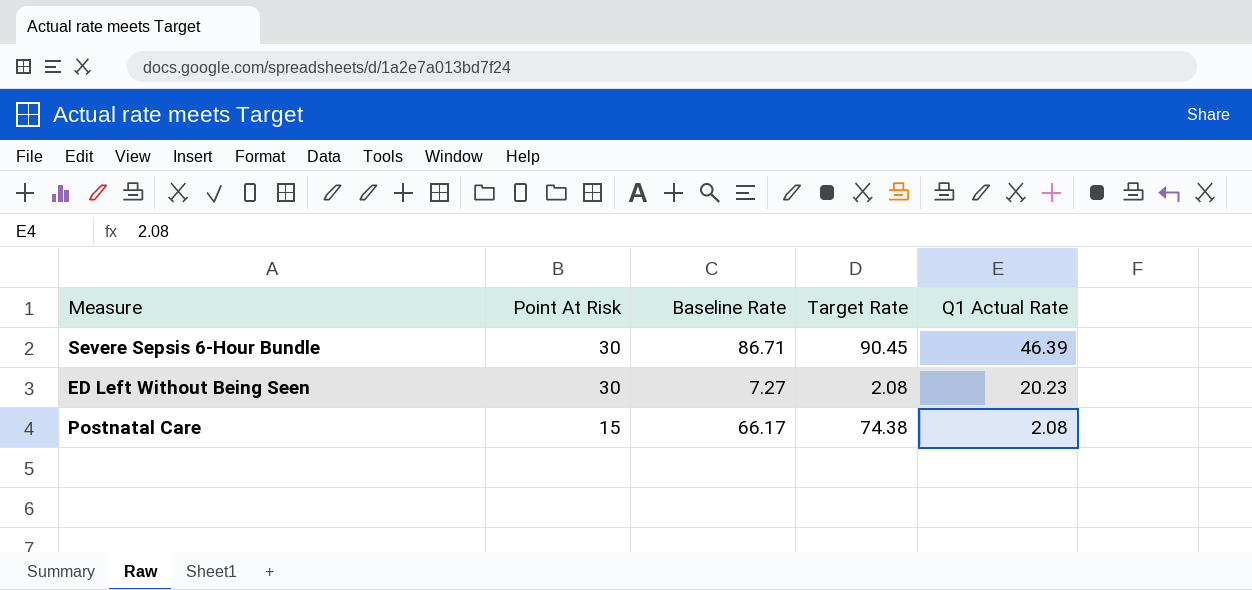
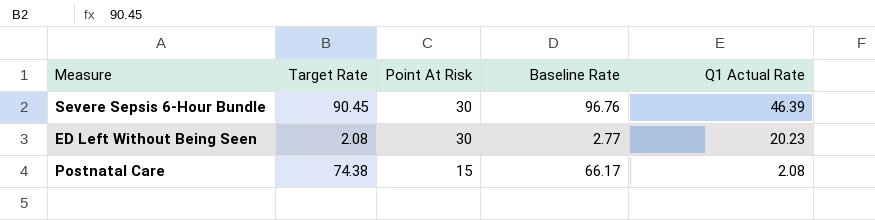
column Target Rate | position: 4 -> 2
Severe Sepsis 6-Hour Bundle | Baseline Rate: 86.71 -> 96.76
ED Left Without Being Seen | Baseline Rate: 7.27 -> 2.77

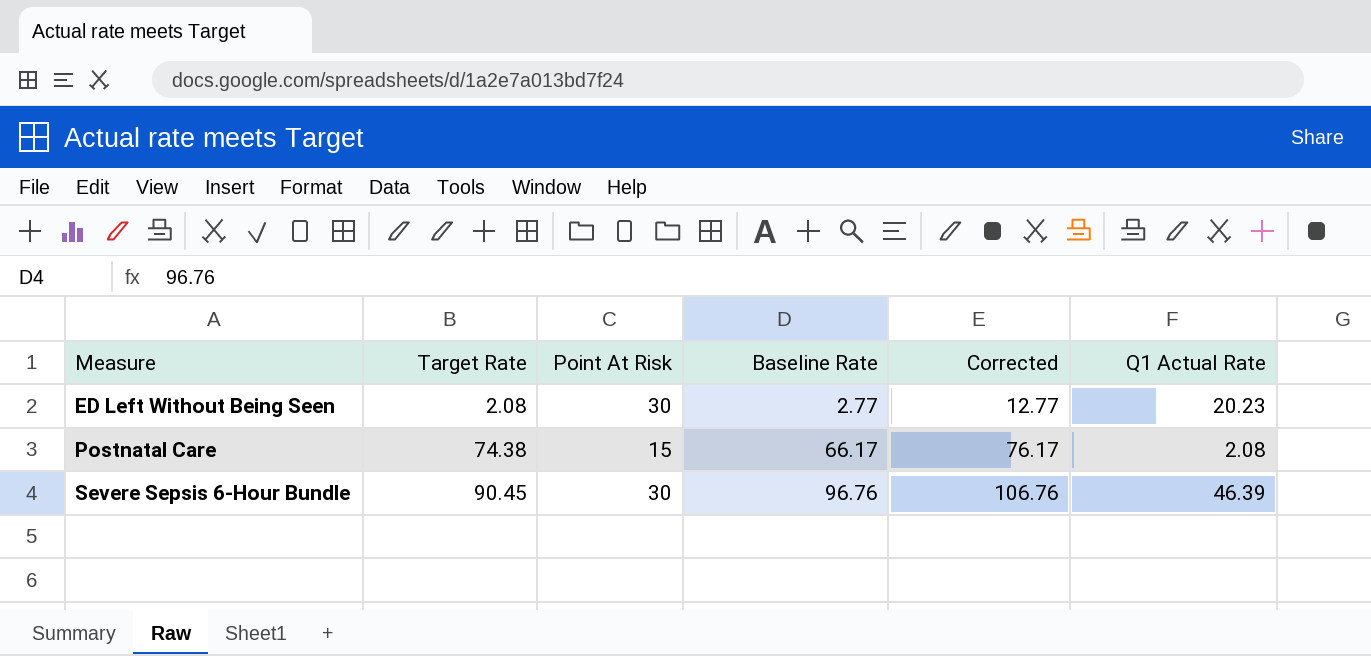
row order: Point At Risk descending -> Measure ascending
column Corrected | formula: none -> [Baseline Rate] + 10

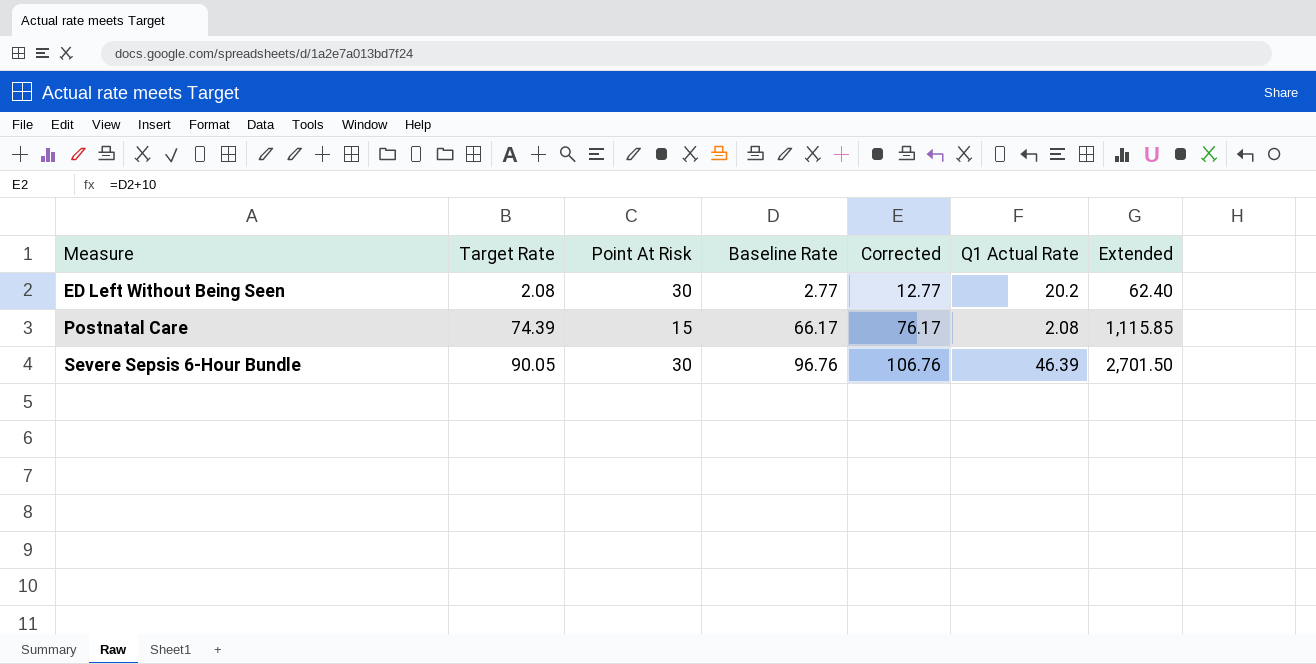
column Extended | formula: none -> [Target Rate] * [Point At Risk]
ED Left Without Being Seen | Q1 Actual Rate: 20.23 -> 20.2
Postnatal Care | Target Rate: 74.38 -> 74.39
Severe Sepsis 6-Hour Bundle | Target Rate: 90.45 -> 90.05

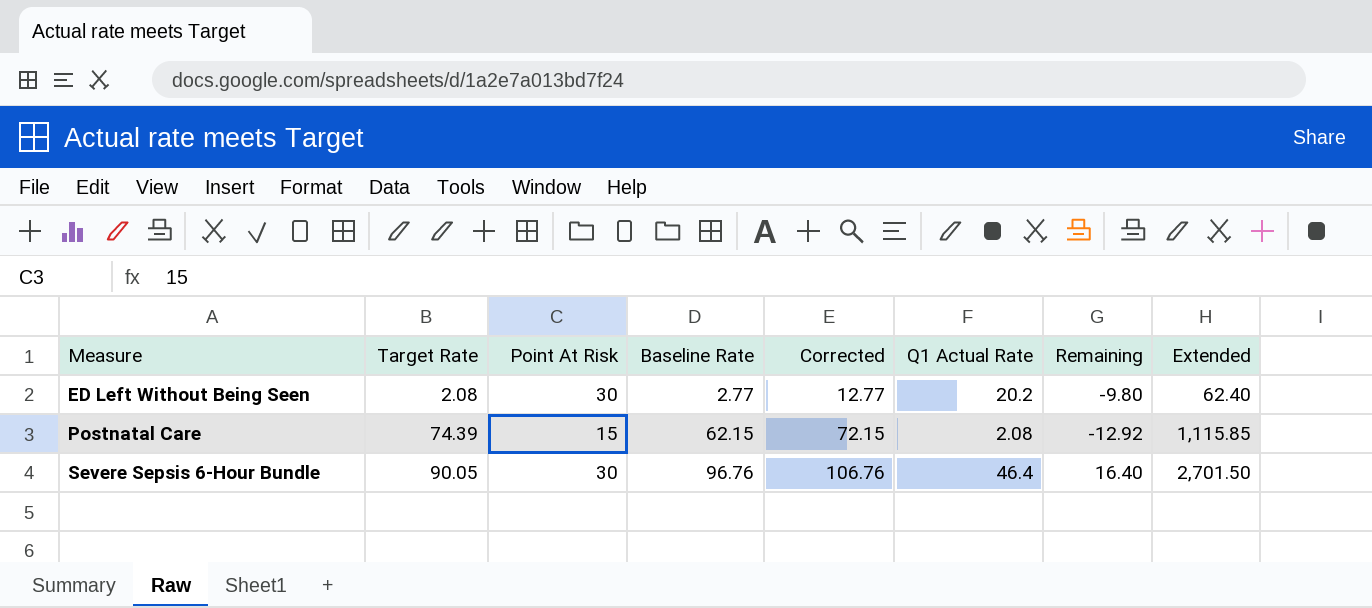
column Remaining | formula: none -> [Q1 Actual Rate] - [Point At Risk]
Postnatal Care | Baseline Rate: 66.17 -> 62.15
Postnatal Care | Corrected: 76.17 -> 72.15
Severe Sepsis 6-Hour Bundle | Q1 Actual Rate: 46.39 -> 46.4

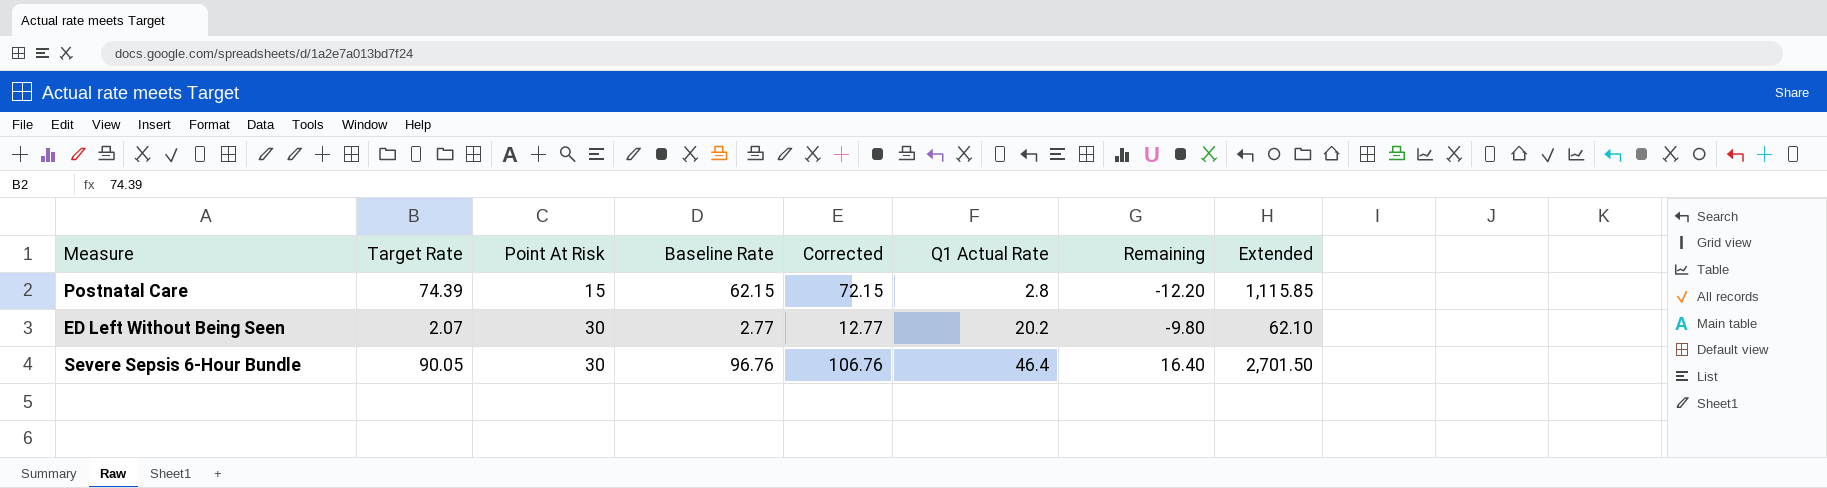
row order: Measure ascending -> Point At Risk ascending
Postnatal Care | Q1 Actual Rate: 2.08 -> 2.8
Postnatal Care | Remaining: -12.92 -> -12.20
ED Left Without Being Seen | Target Rate: 2.08 -> 2.07
ED Left Without Being Seen | Extended: 62.40 -> 62.10

